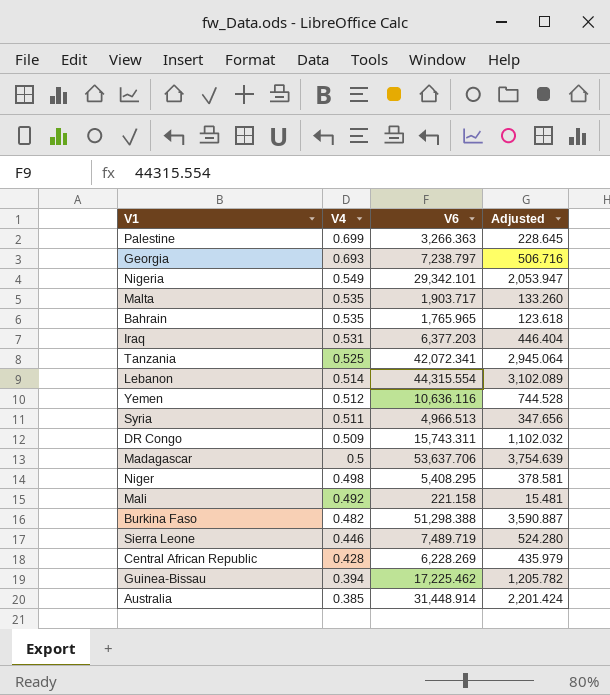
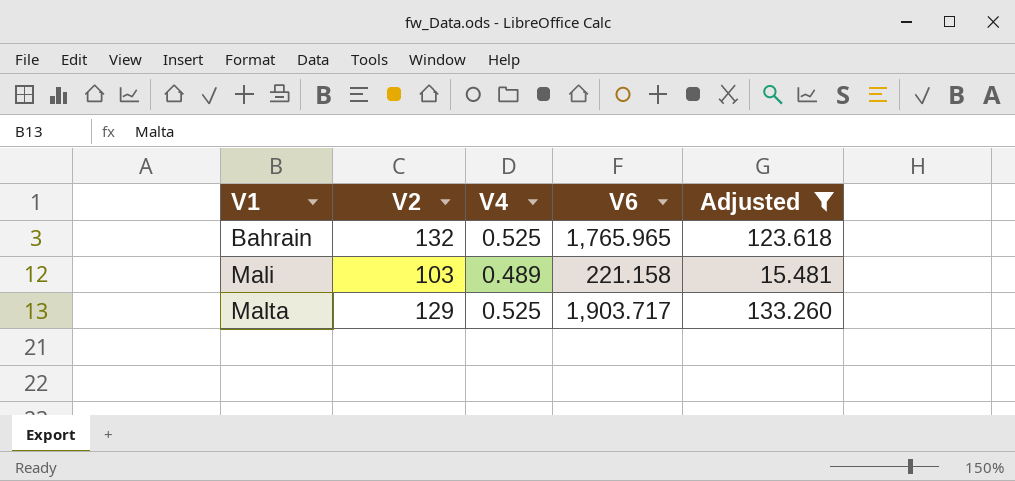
filter: none -> Adjusted <= 133.260
row order: V4 descending -> V1 ascending
column V2 | position: none -> 2
Bahrain | V4: 0.535 -> 0.525
Mali | V4: 0.492 -> 0.489
Malta | V4: 0.535 -> 0.525

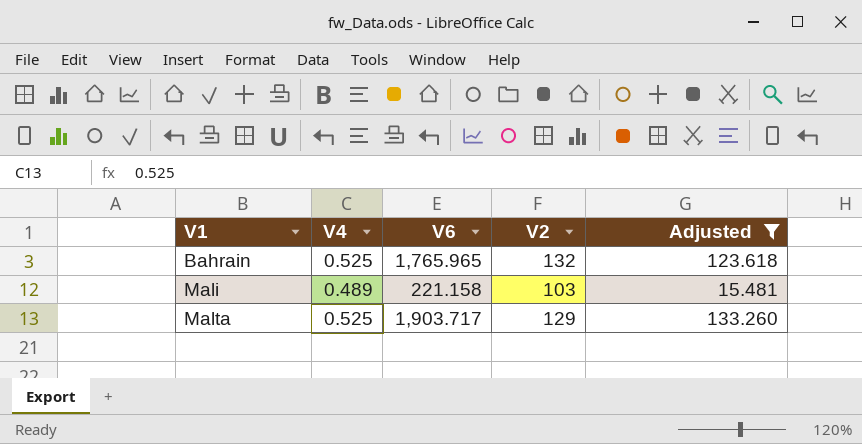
column V2 | position: 2 -> 4

